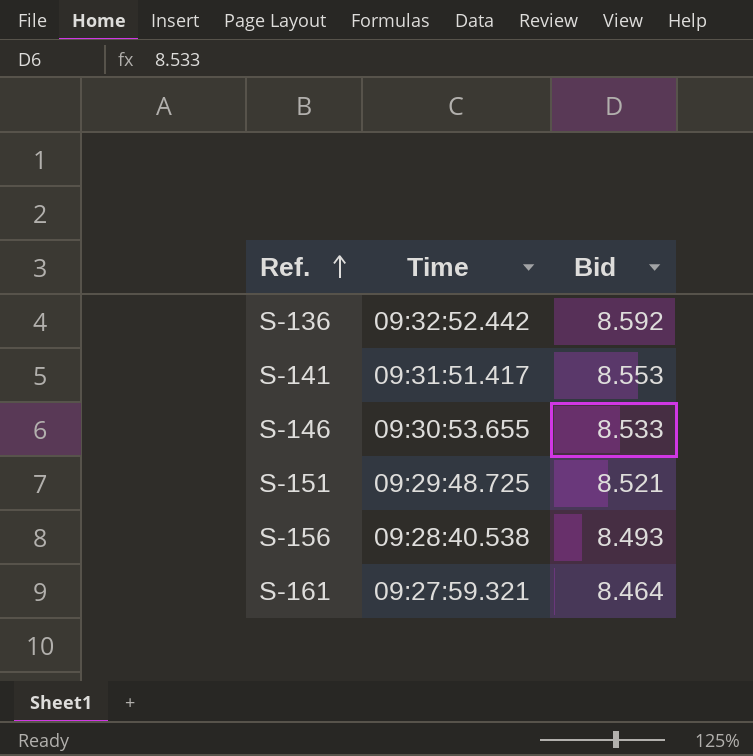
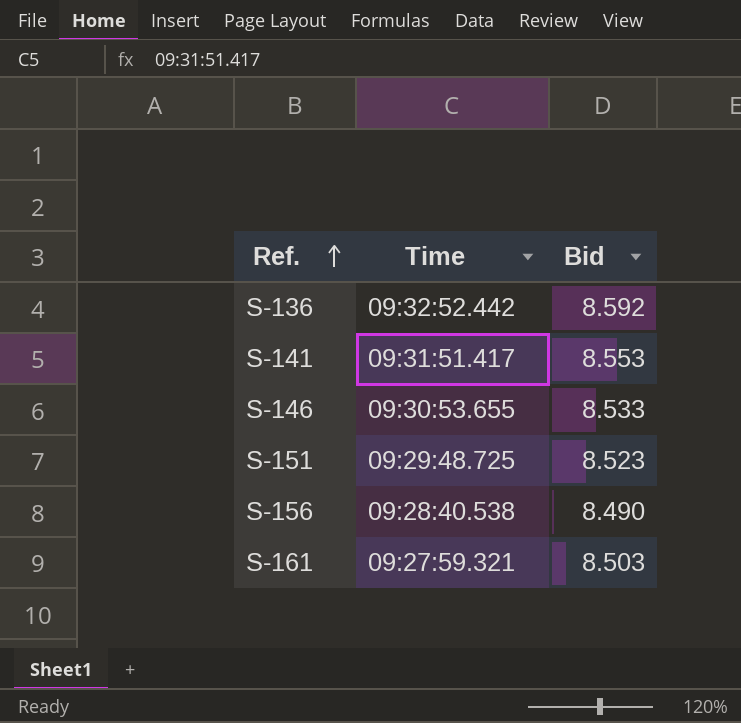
S-151 | Bid: 8.521 -> 8.523
S-156 | Bid: 8.493 -> 8.490
S-161 | Bid: 8.464 -> 8.503

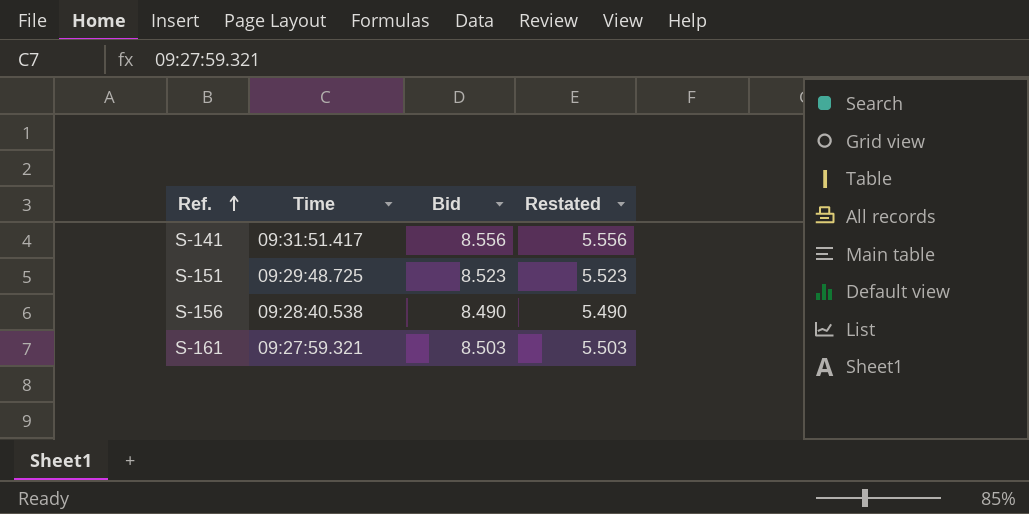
column Restated | formula: none -> [Bid] - 3
row S-136: 09:32:52.442 | 8.592 -> none
row S-146: 09:30:53.655 | 8.533 -> none
S-141 | Bid: 8.553 -> 8.556

